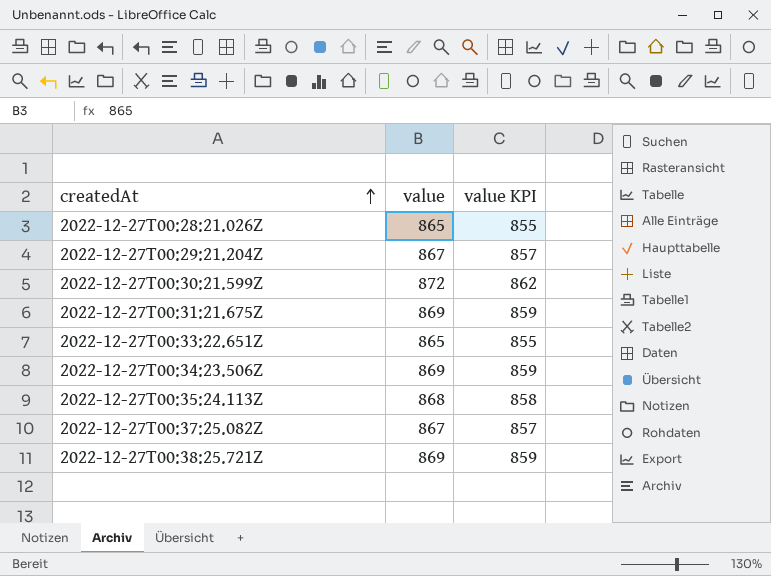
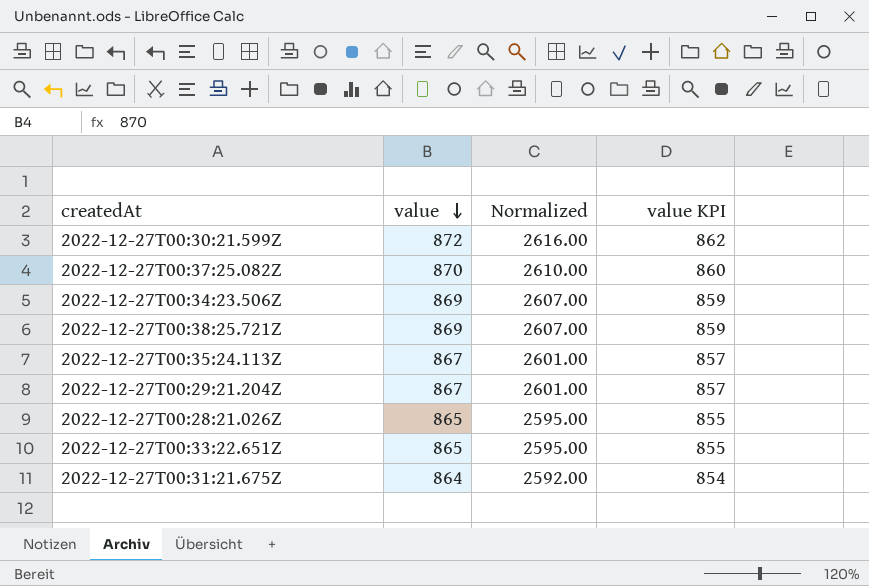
row order: createdAt ascending -> value descending
column Normalized | formula: none -> [value] * 3
2022-12-27T00:37:25.082Z | value: 867 -> 870
2022-12-27T00:37:25.082Z | value KPI: 857 -> 860
2022-12-27T00:35:24.113Z | value: 868 -> 867
2022-12-27T00:35:24.113Z | value KPI: 858 -> 857
2022-12-27T00:31:21.675Z | value: 869 -> 864
2022-12-27T00:31:21.675Z | value KPI: 859 -> 854

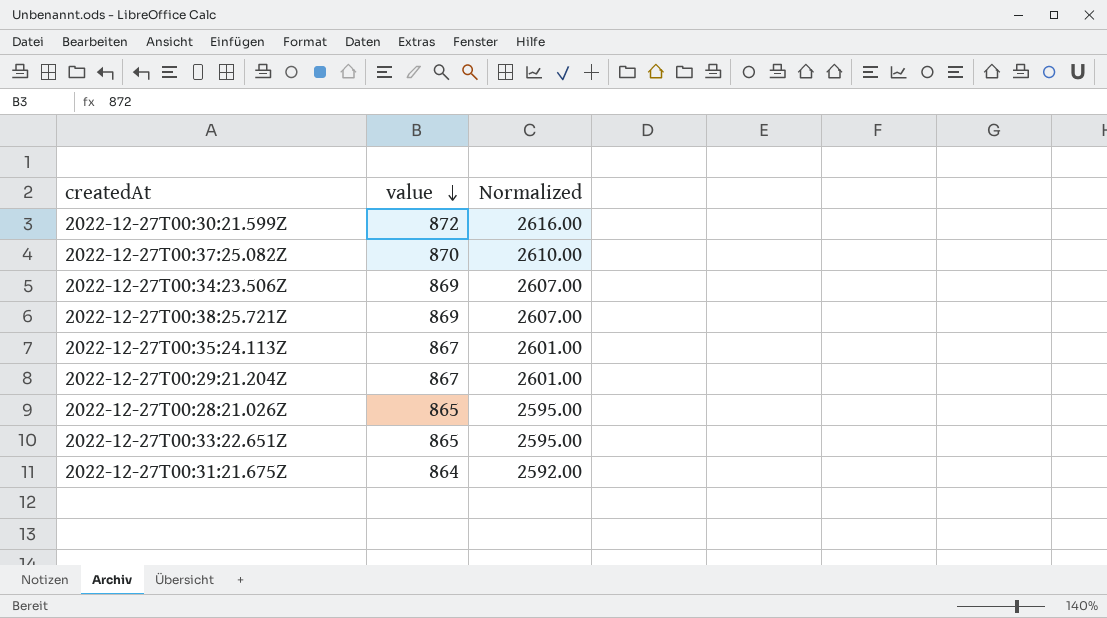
column value KPI | formula: [value] - 10 -> none

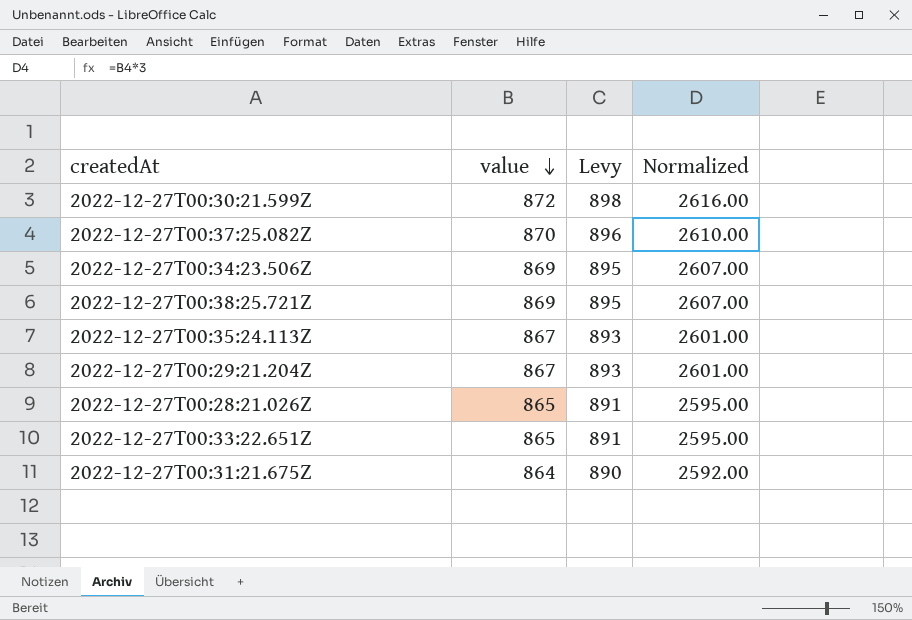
column Levy | formula: none -> [value] * 1.03

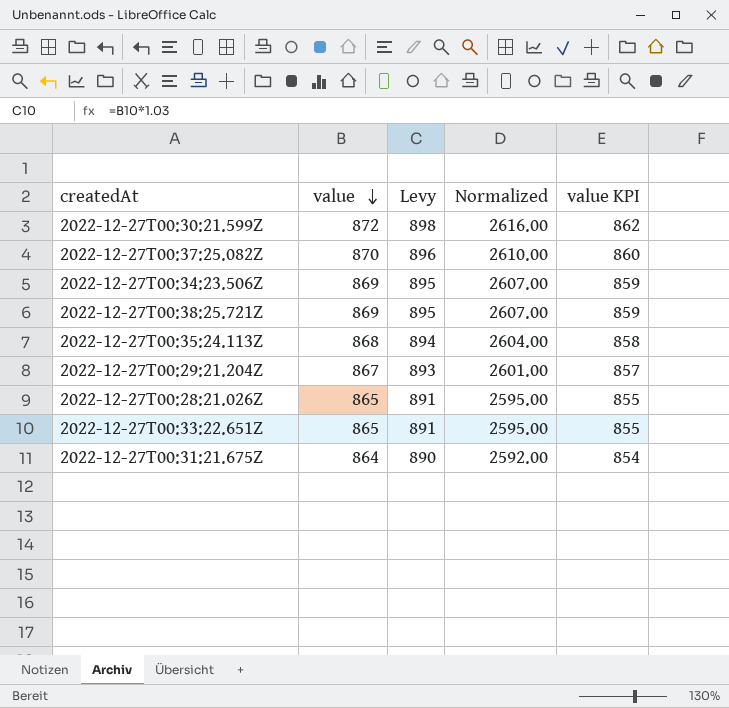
column value KPI | formula: none -> [value] - 10
2022-12-27T00:35:24.113Z | value: 867 -> 868
2022-12-27T00:35:24.113Z | Levy: 893 -> 894
2022-12-27T00:35:24.113Z | Normalized: 2601.00 -> 2604.00

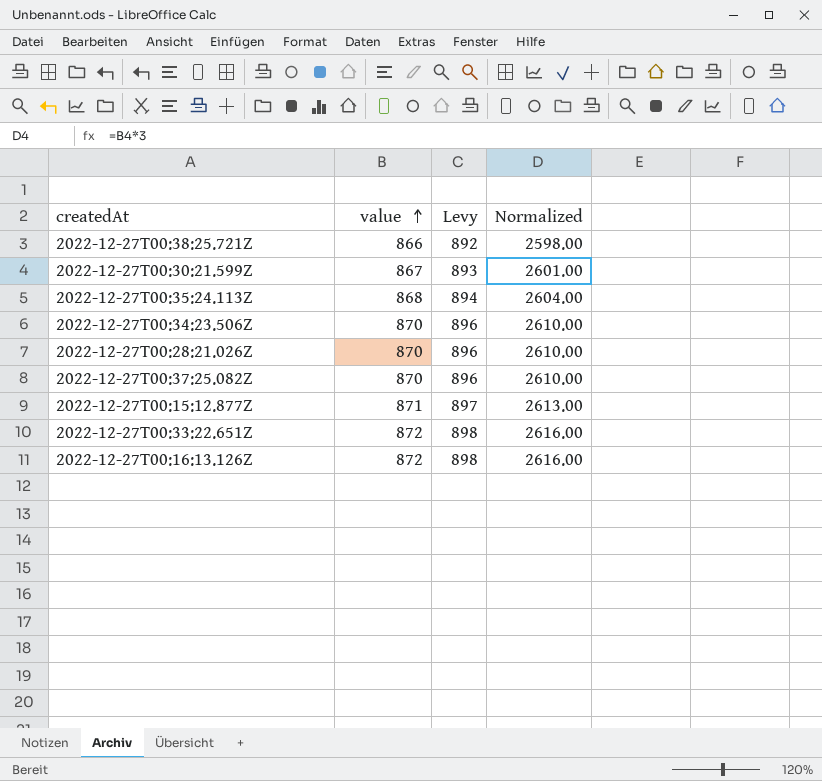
row order: value descending -> value ascending
column value KPI | formula: [value] - 10 -> none
row 2022-12-27T00:29:21.204Z: 867 | 893 | 2601.00 | 857 -> none
row 2022-12-27T00:31:21.675Z: 864 | 890 | 2592.00 | 854 -> none
2022-12-27T00:38:25.721Z | value: 869 -> 866
2022-12-27T00:38:25.721Z | Levy: 895 -> 892
2022-12-27T00:38:25.721Z | Normalized: 2607.00 -> 2598.00
2022-12-27T00:30:21.599Z | value: 872 -> 867
2022-12-27T00:30:21.599Z | Levy: 898 -> 893
2022-12-27T00:30:21.599Z | Normalized: 2616.00 -> 2601.00
2022-12-27T00:34:23.506Z | value: 869 -> 870
2022-12-27T00:34:23.506Z | Levy: 895 -> 896
2022-12-27T00:34:23.506Z | Normalized: 2607.00 -> 2610.00
2022-12-27T00:28:21.026Z | value: 865 -> 870
2022-12-27T00:28:21.026Z | Levy: 891 -> 896
2022-12-27T00:28:21.026Z | Normalized: 2595.00 -> 2610.00
row 2022-12-27T00:15:12.877Z: none -> 871 | 897 | 2613.00
2022-12-27T00:33:22.651Z | value: 865 -> 872
2022-12-27T00:33:22.651Z | Levy: 891 -> 898
2022-12-27T00:33:22.651Z | Normalized: 2595.00 -> 2616.00
row 2022-12-27T00:16:13.126Z: none -> 872 | 898 | 2616.00

